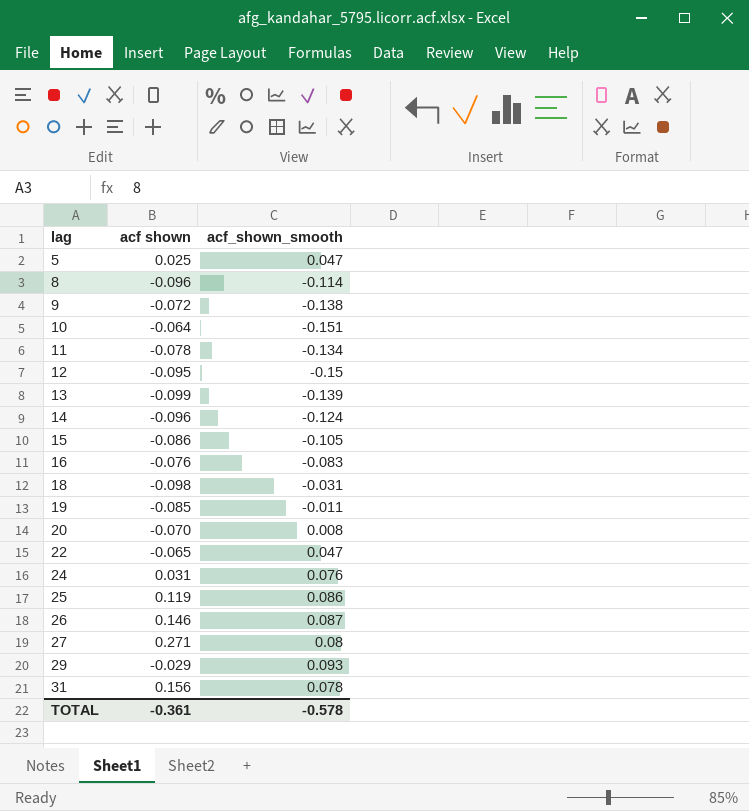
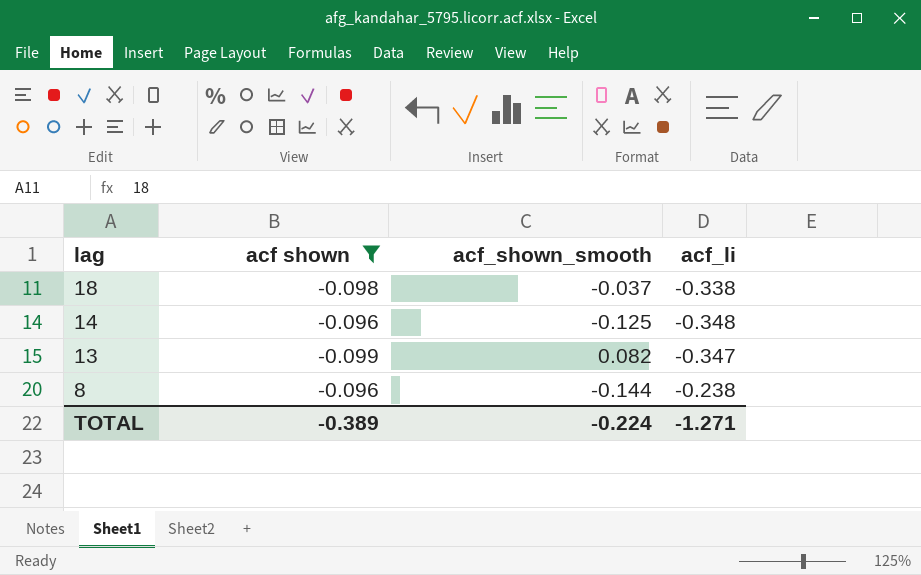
filter: none -> acf shown <= -0.096
row order: lag ascending -> lag descending
column acf_li | position: none -> 4
18 | acf_shown_smooth: -0.031 -> -0.037
14 | acf_shown_smooth: -0.124 -> -0.125
13 | acf_shown_smooth: -0.139 -> 0.082
8 | acf_shown_smooth: -0.114 -> -0.144
TOTAL | acf shown: -0.361 -> -0.389
TOTAL | acf_shown_smooth: -0.578 -> -0.224

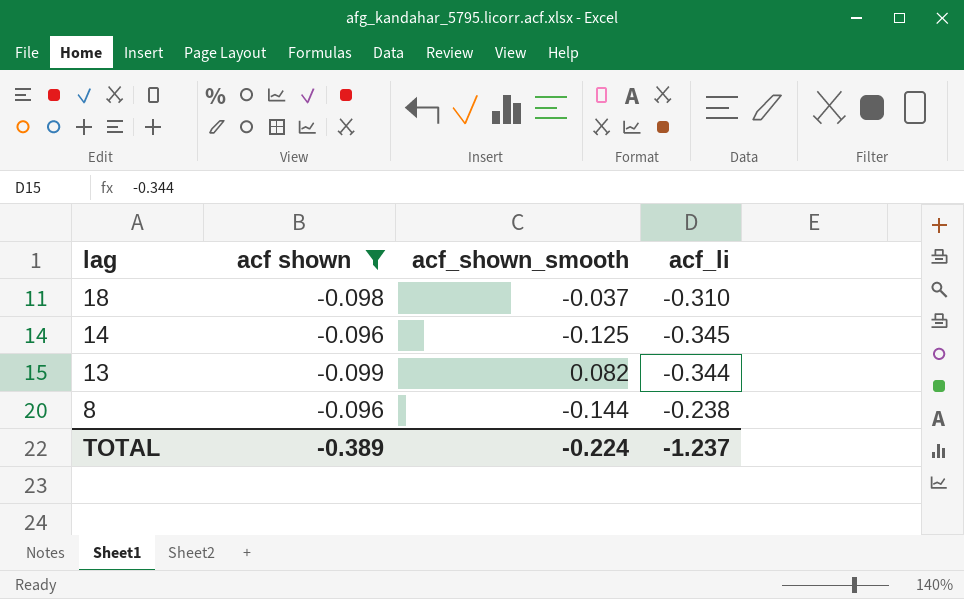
18 | acf_li: -0.338 -> -0.310
14 | acf_li: -0.348 -> -0.345
13 | acf_li: -0.347 -> -0.344
TOTAL | acf_li: -1.271 -> -1.237

